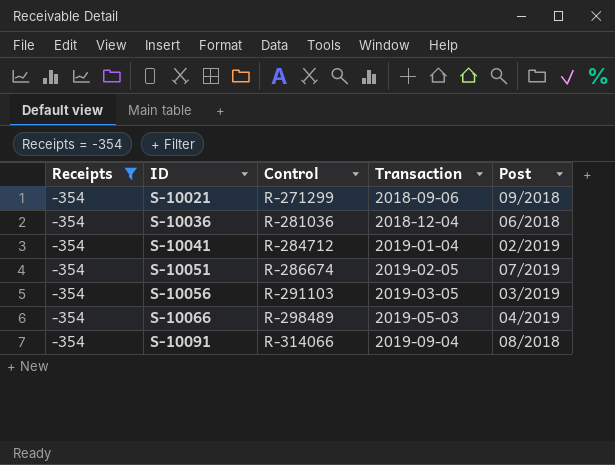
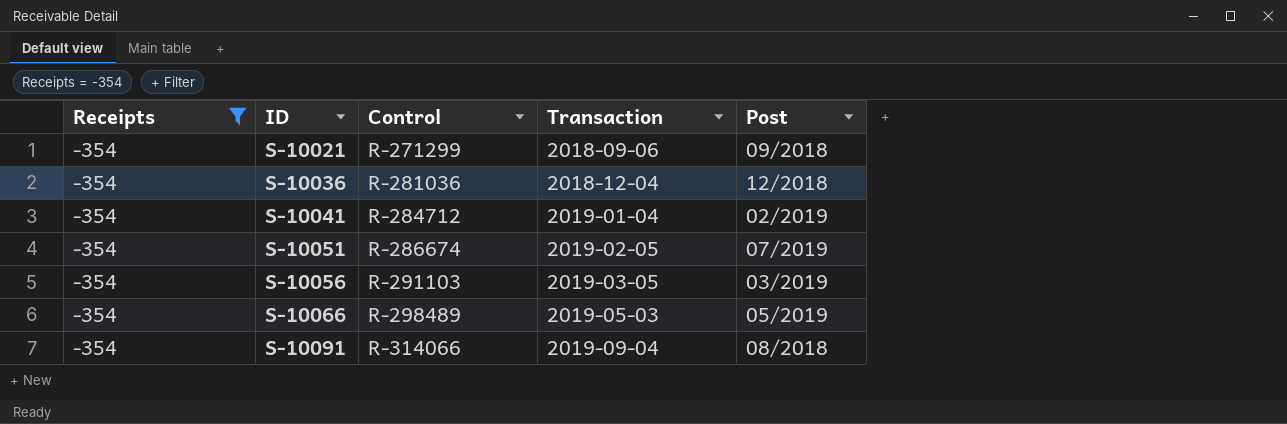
S-10036 | Post: 06/2018 -> 12/2018
S-10066 | Post: 04/2019 -> 05/2019

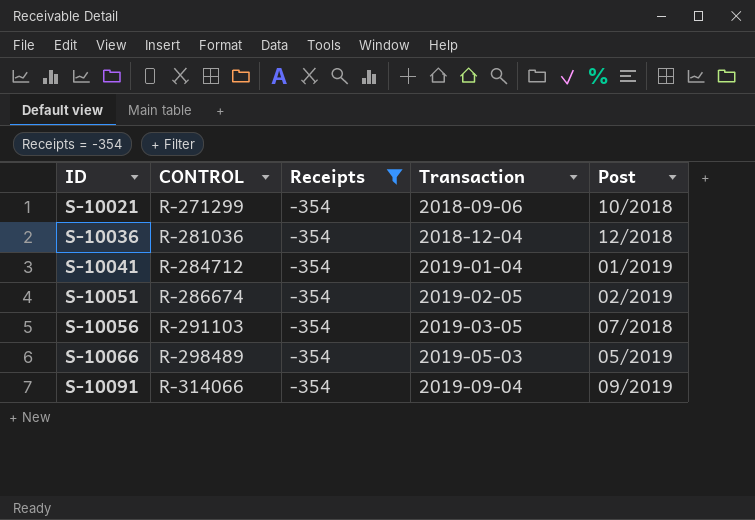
column name: Control -> CONTROL
column Receipts | position: 1 -> 3
S-10021 | Post: 09/2018 -> 10/2018
S-10041 | Post: 02/2019 -> 01/2019
S-10051 | Post: 07/2019 -> 02/2019
S-10056 | Post: 03/2019 -> 07/2018
S-10091 | Post: 08/2018 -> 09/2019

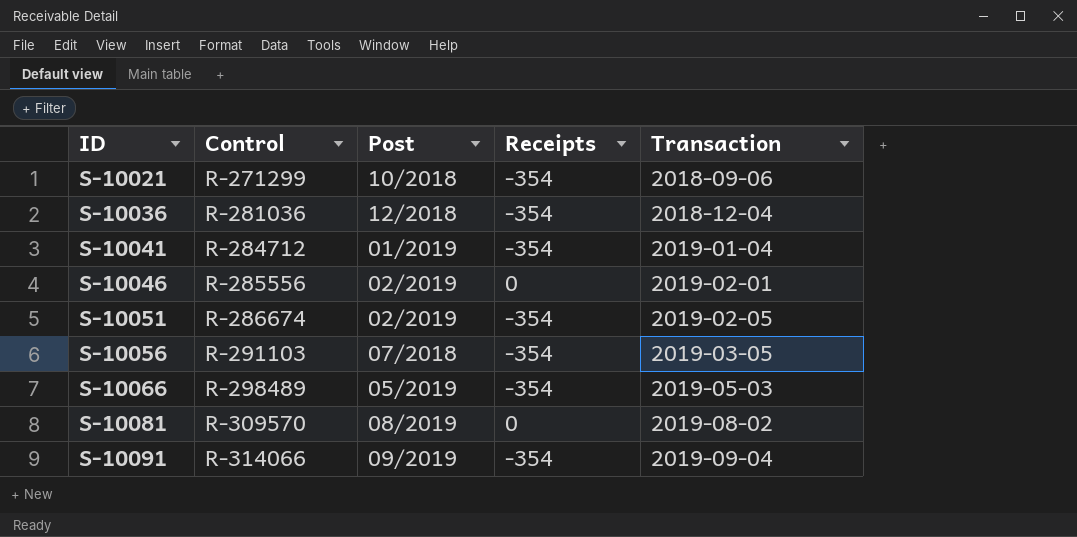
filter: Receipts = -354 -> none
column name: CONTROL -> Control
column Post | position: 5 -> 3

